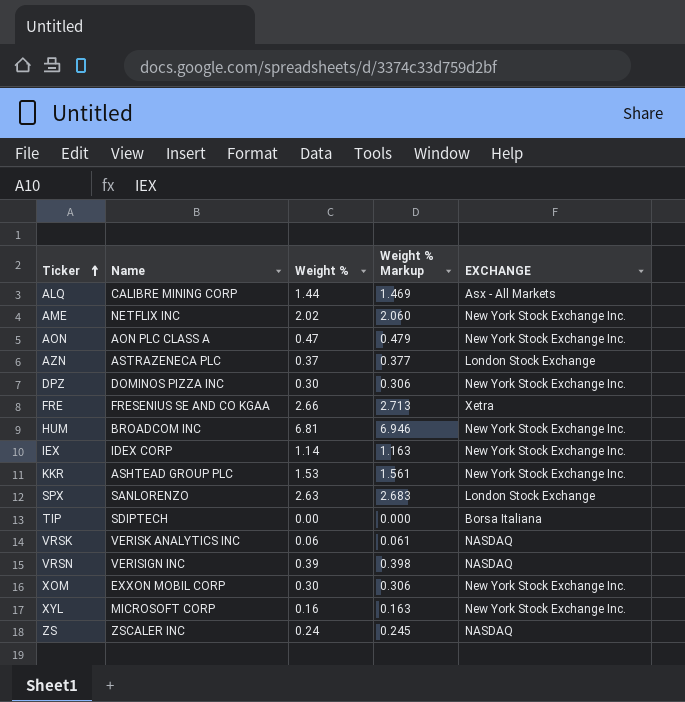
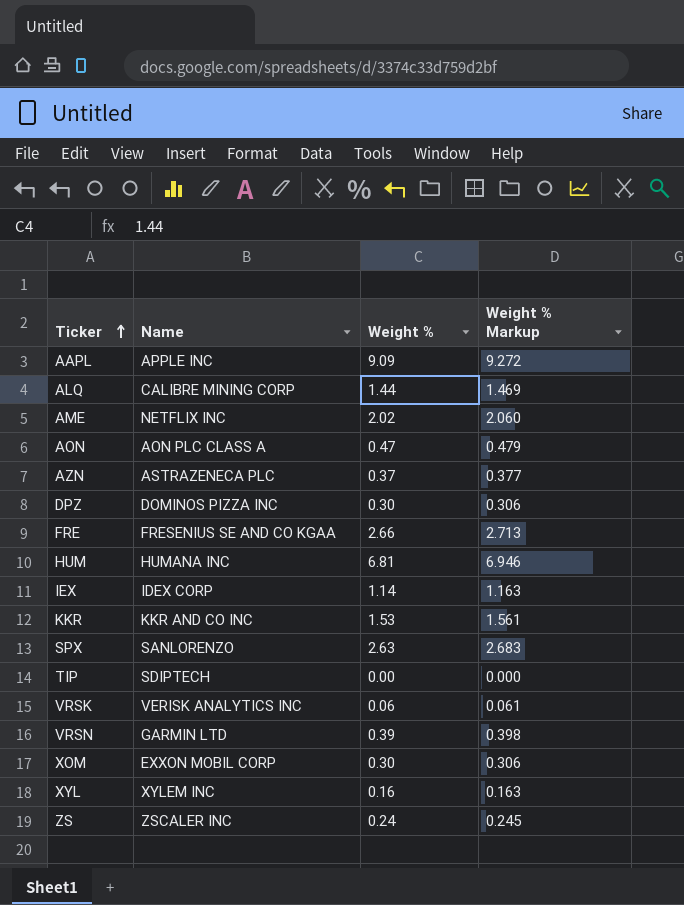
column EXCHANGE | position: 5 -> none
row AAPL: none -> APPLE INC | 9.09 | 9.272
HUM | Name: BROADCOM INC -> HUMANA INC
KKR | Name: ASHTEAD GROUP PLC -> KKR AND CO INC
VRSN | Name: VERISIGN INC -> GARMIN LTD
XYL | Name: MICROSOFT CORP -> XYLEM INC

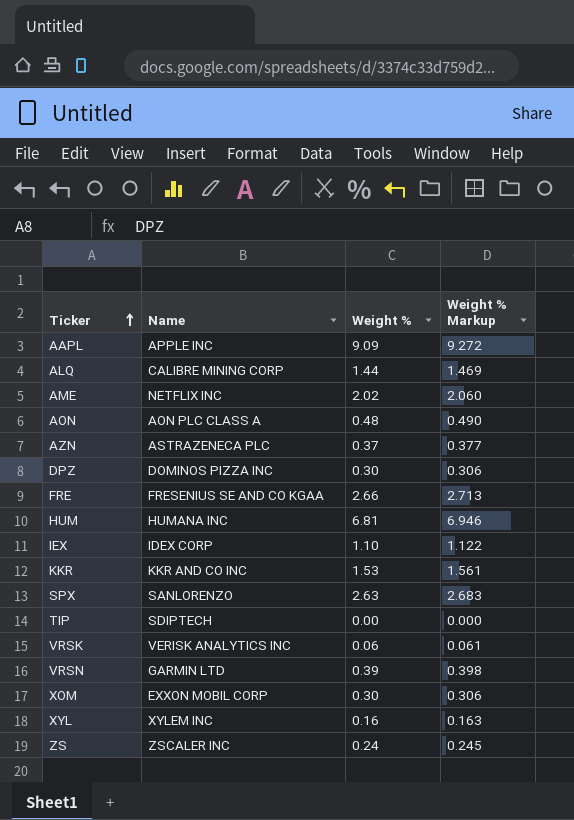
AON | Weight %: 0.47 -> 0.48
AON | Weight % Markup: 0.479 -> 0.490
IEX | Weight %: 1.14 -> 1.10
IEX | Weight % Markup: 1.163 -> 1.122

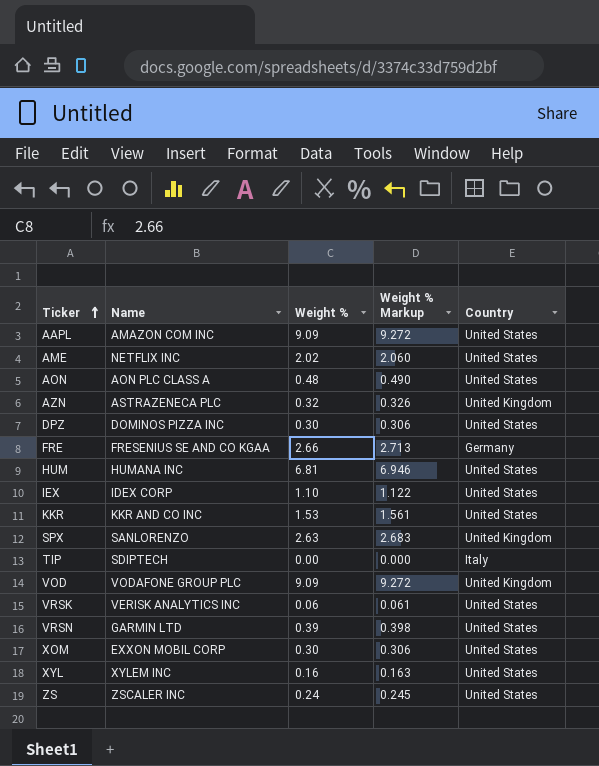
column Country | position: none -> 5
row ALQ: CALIBRE MINING CORP | 1.44 | 1.469 -> none
AAPL | Name: APPLE INC -> AMAZON COM INC
AZN | Weight %: 0.37 -> 0.32
AZN | Weight % Markup: 0.377 -> 0.326
row VOD: none -> VODAFONE GROUP PLC | 9.09 | 9.272 | United Kingdom

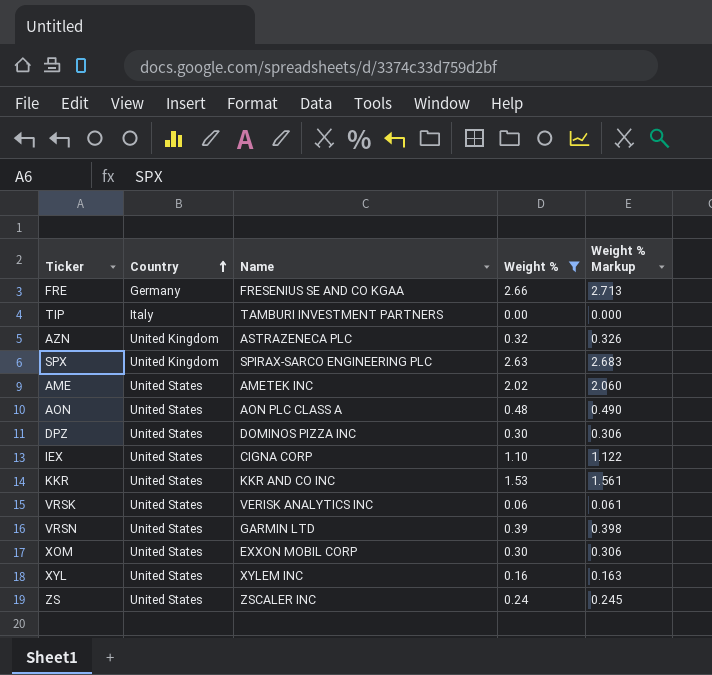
filter: none -> Weight % <= 2.66
row order: Ticker ascending -> Country ascending
column Country | position: 5 -> 2
TIP | Name: SDIPTECH -> TAMBURI INVESTMENT PARTNERS
SPX | Name: SANLORENZO -> SPIRAX-SARCO ENGINEERING PLC
AME | Name: NETFLIX INC -> AMETEK INC
IEX | Name: IDEX CORP -> CIGNA CORP

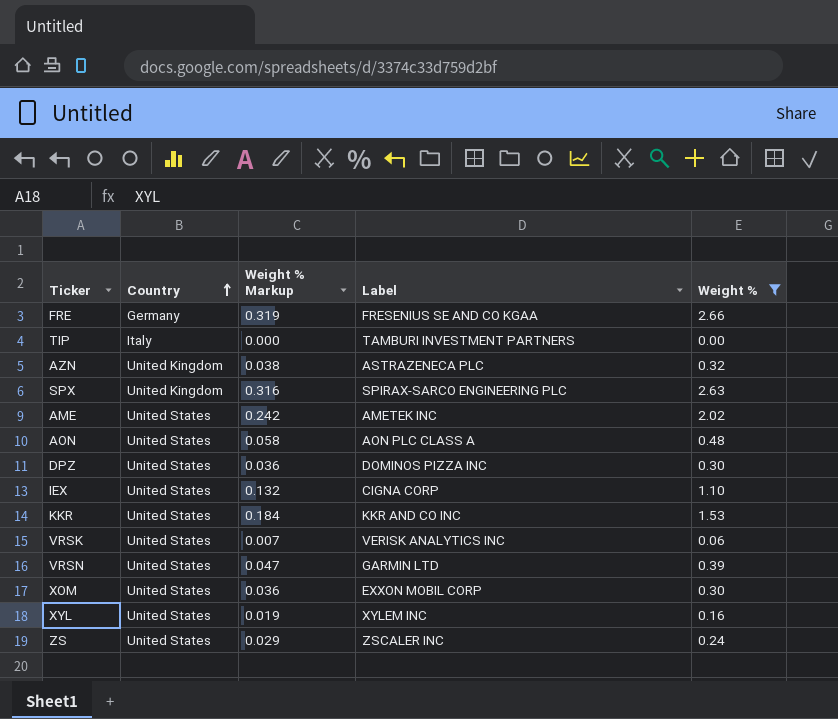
column Weight % Markup | formula: [Weight %] * 1.02 -> [Weight %] * 0.12
column Weight % Markup | position: 5 -> 3
column name: Name -> Label

